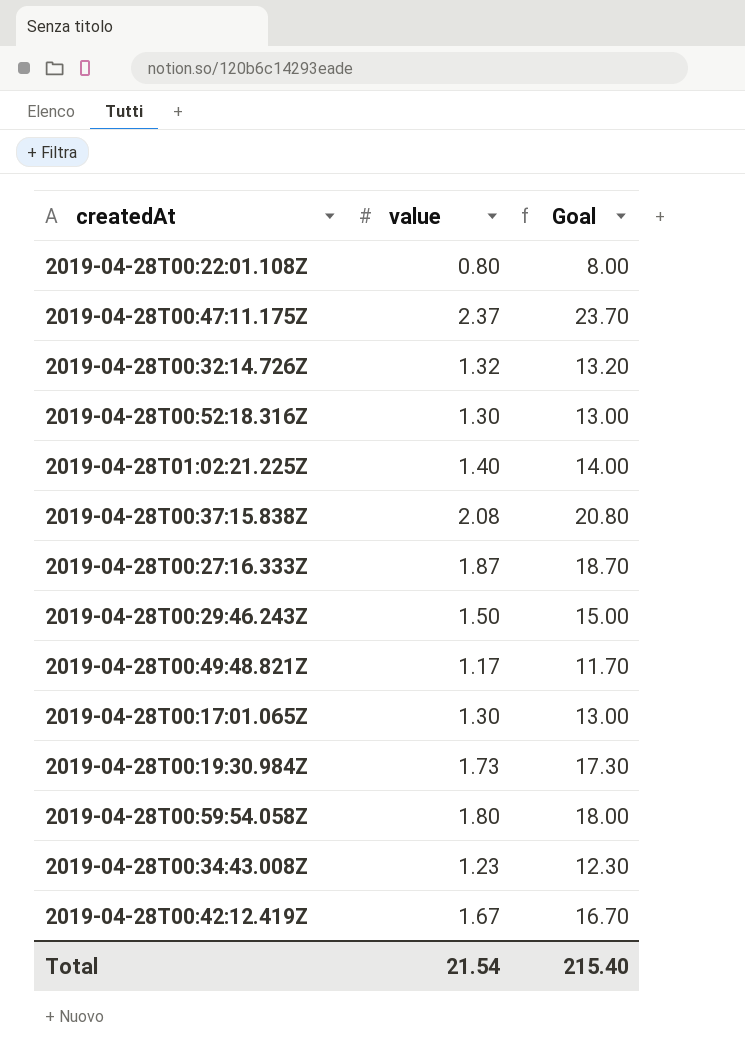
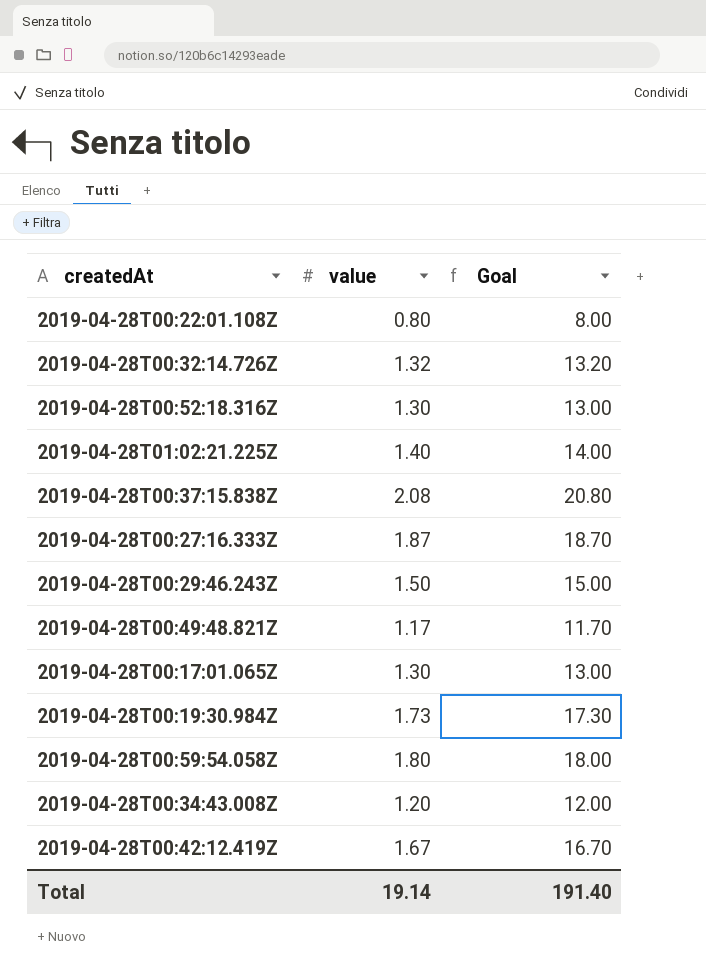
row 2019-04-28T00:47:11.175Z: 2.37 | 23.70 -> none
2019-04-28T00:34:43.008Z | value: 1.23 -> 1.20
2019-04-28T00:34:43.008Z | Goal: 12.30 -> 12.00
Total | value: 21.54 -> 19.14
Total | Goal: 215.40 -> 191.40

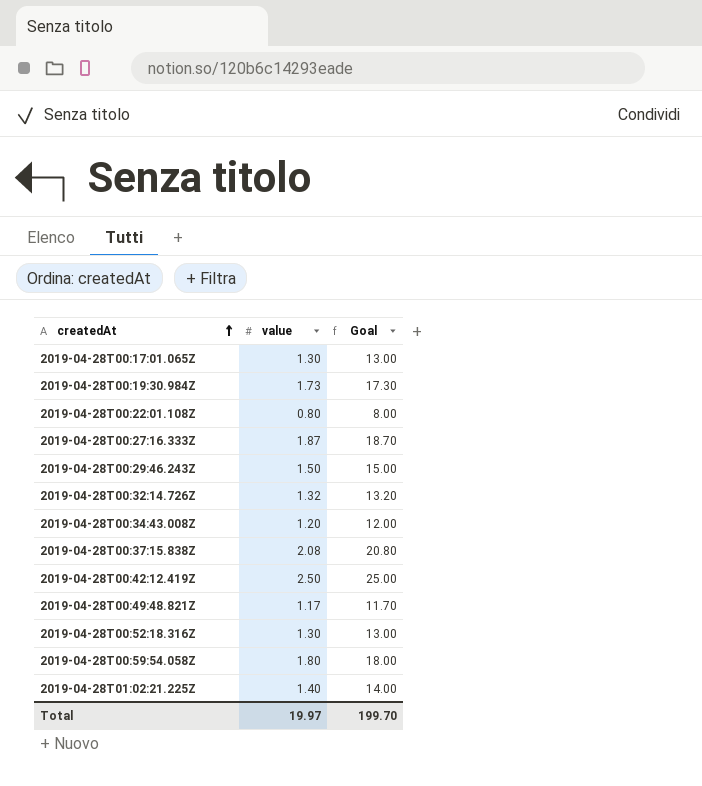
row order: none -> createdAt ascending
2019-04-28T00:42:12.419Z | value: 1.67 -> 2.50
2019-04-28T00:42:12.419Z | Goal: 16.70 -> 25.00
Total | value: 19.14 -> 19.97
Total | Goal: 191.40 -> 199.70

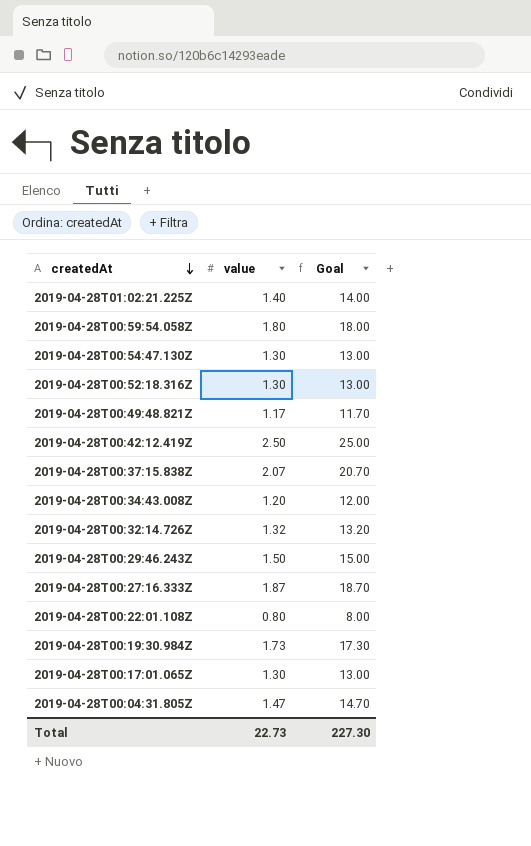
row order: createdAt ascending -> createdAt descending
row 2019-04-28T00:54:47.130Z: none -> 1.30 | 13.00
2019-04-28T00:37:15.838Z | value: 2.08 -> 2.07
2019-04-28T00:37:15.838Z | Goal: 20.80 -> 20.70
row 2019-04-28T00:04:31.805Z: none -> 1.47 | 14.70
Total | value: 19.97 -> 22.73
Total | Goal: 199.70 -> 227.30

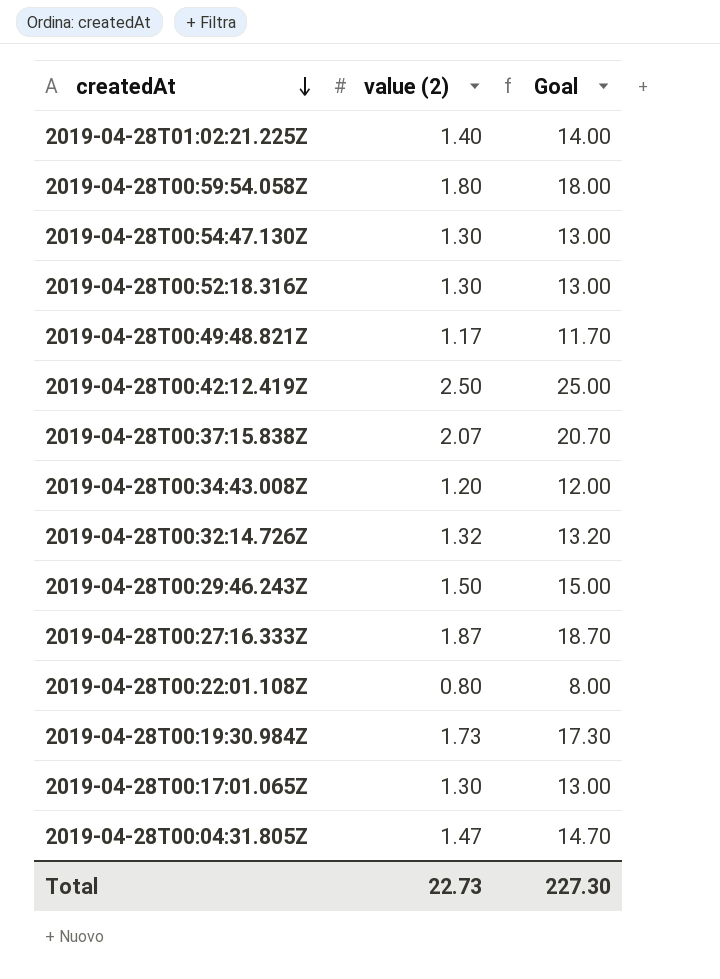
column name: value -> value (2)

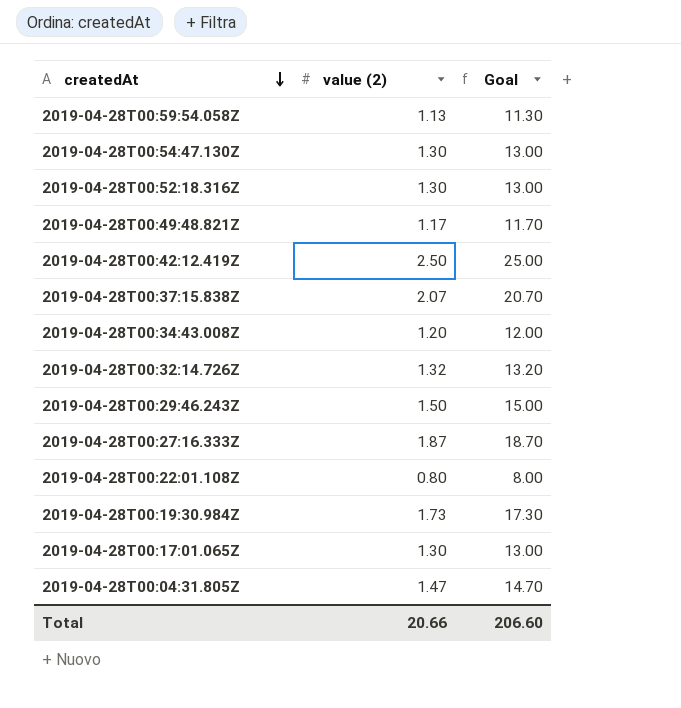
row 2019-04-28T01:02:21.225Z: 1.40 | 14.00 -> none
2019-04-28T00:59:54.058Z | value (2): 1.80 -> 1.13
2019-04-28T00:59:54.058Z | Goal: 18.00 -> 11.30
Total | value (2): 22.73 -> 20.66
Total | Goal: 227.30 -> 206.60

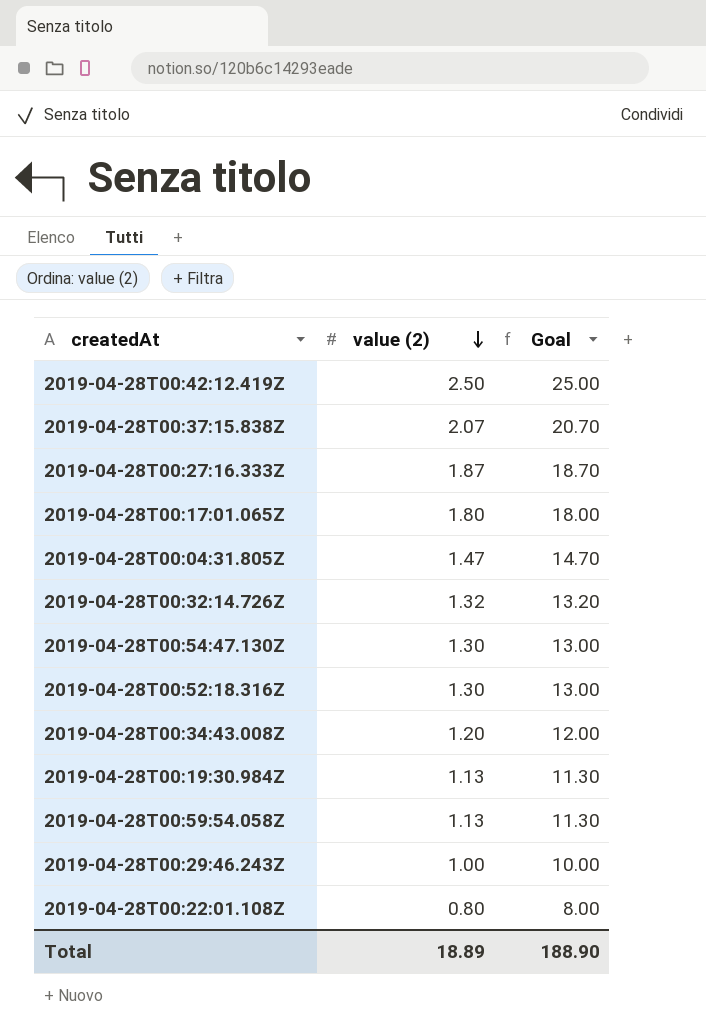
row order: createdAt descending -> value (2) descending
row 2019-04-28T00:49:48.821Z: 1.17 | 11.70 -> none
2019-04-28T00:17:01.065Z | value (2): 1.30 -> 1.80
2019-04-28T00:17:01.065Z | Goal: 13.00 -> 18.00
2019-04-28T00:19:30.984Z | value (2): 1.73 -> 1.13
2019-04-28T00:19:30.984Z | Goal: 17.30 -> 11.30
2019-04-28T00:29:46.243Z | value (2): 1.50 -> 1.00
2019-04-28T00:29:46.243Z | Goal: 15.00 -> 10.00
Total | value (2): 20.66 -> 18.89
Total | Goal: 206.60 -> 188.90

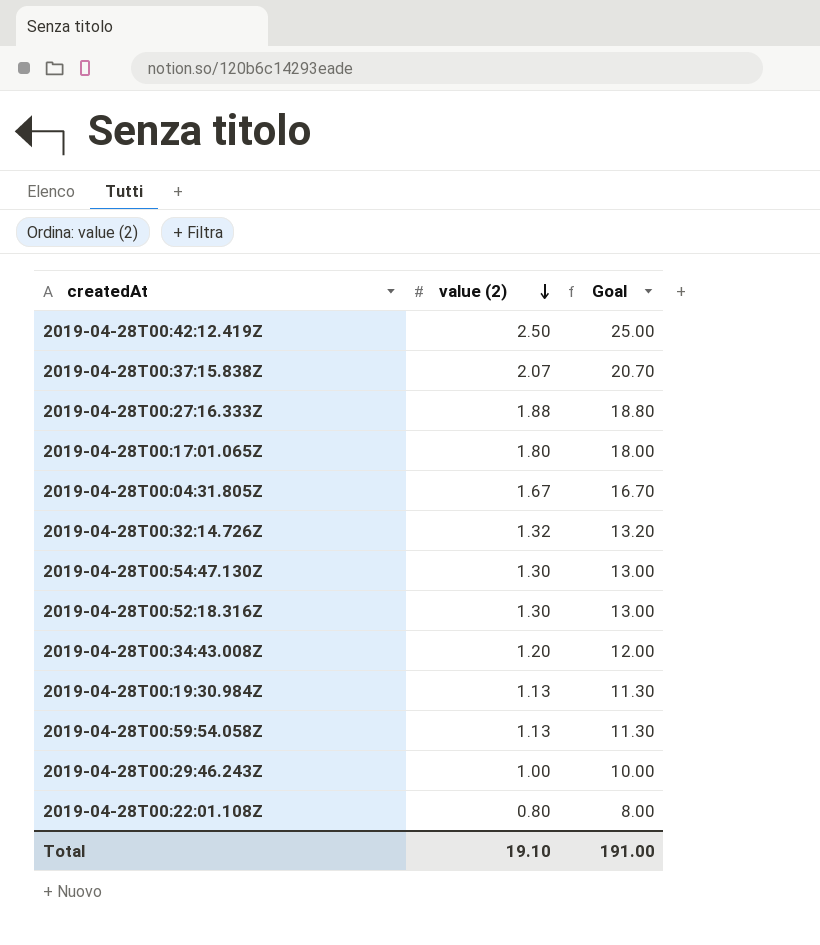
2019-04-28T00:27:16.333Z | value (2): 1.87 -> 1.88
2019-04-28T00:27:16.333Z | Goal: 18.70 -> 18.80
2019-04-28T00:04:31.805Z | value (2): 1.47 -> 1.67
2019-04-28T00:04:31.805Z | Goal: 14.70 -> 16.70
Total | value (2): 18.89 -> 19.10
Total | Goal: 188.90 -> 191.00

